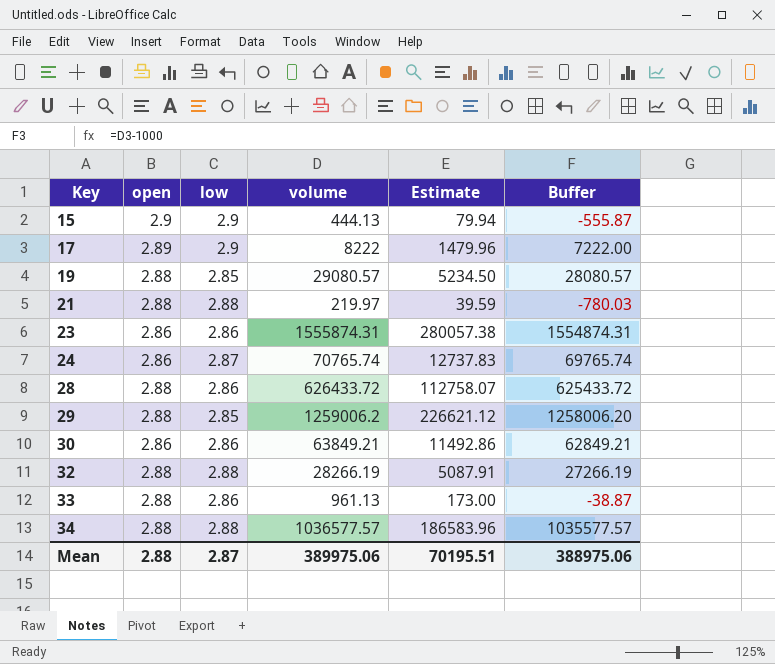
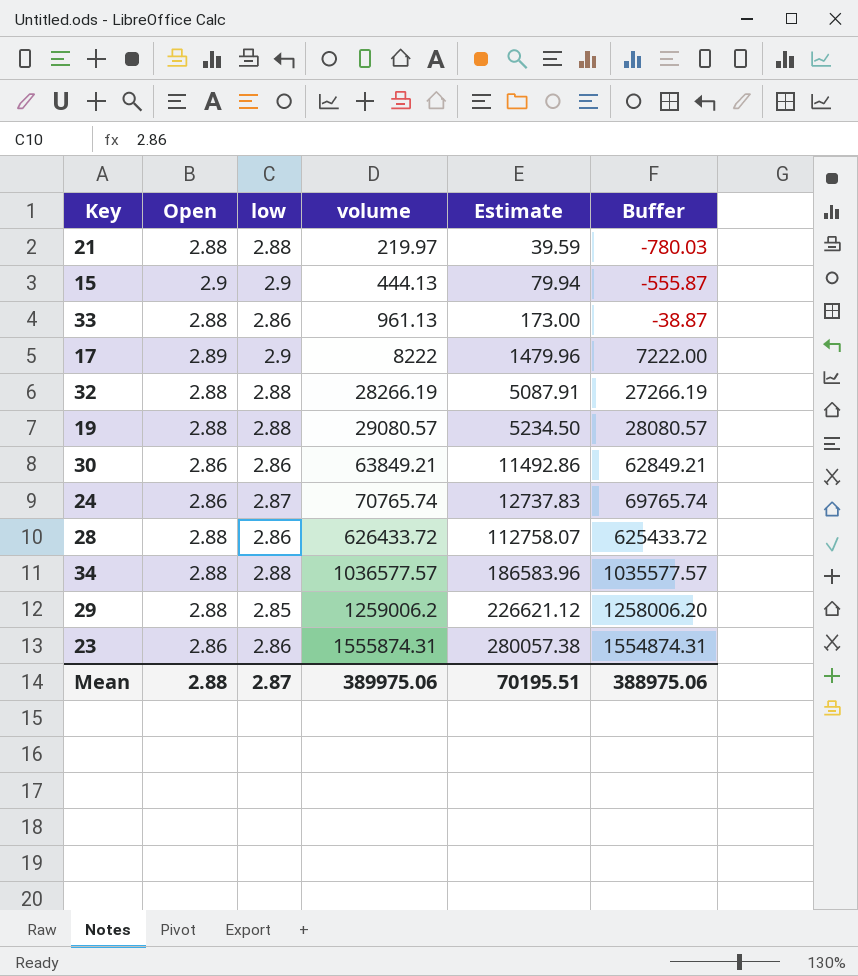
row order: Key ascending -> volume ascending
column name: open -> Open
19 | low: 2.85 -> 2.88

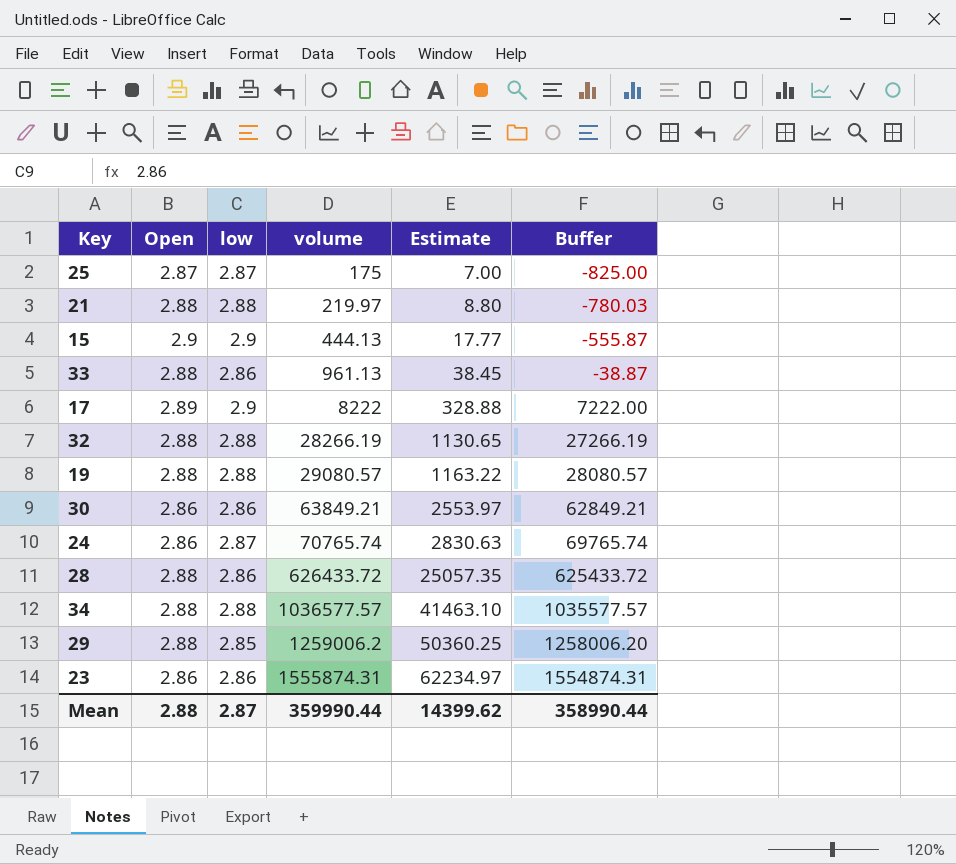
column Estimate | formula: [volume] * 0.18 -> [volume] * 0.04
row 25: none -> 2.87 | 2.87 | 175 | 7.00 | -825.00
Mean | volume: 389975.06 -> 359990.44
Mean | Estimate: 70195.51 -> 14399.62
Mean | Buffer: 388975.06 -> 358990.44

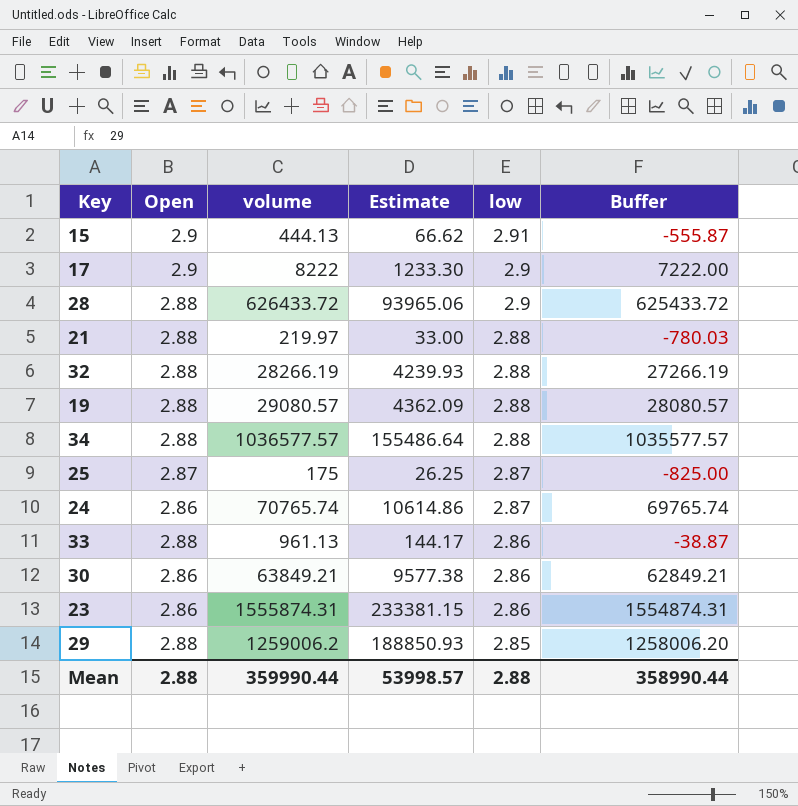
row order: volume ascending -> low descending
column Estimate | formula: [volume] * 0.04 -> [volume] * 0.15
column low | position: 3 -> 5
15 | low: 2.9 -> 2.91
17 | Open: 2.89 -> 2.9
28 | low: 2.86 -> 2.9
Mean | Estimate: 14399.62 -> 53998.57
Mean | low: 2.87 -> 2.88

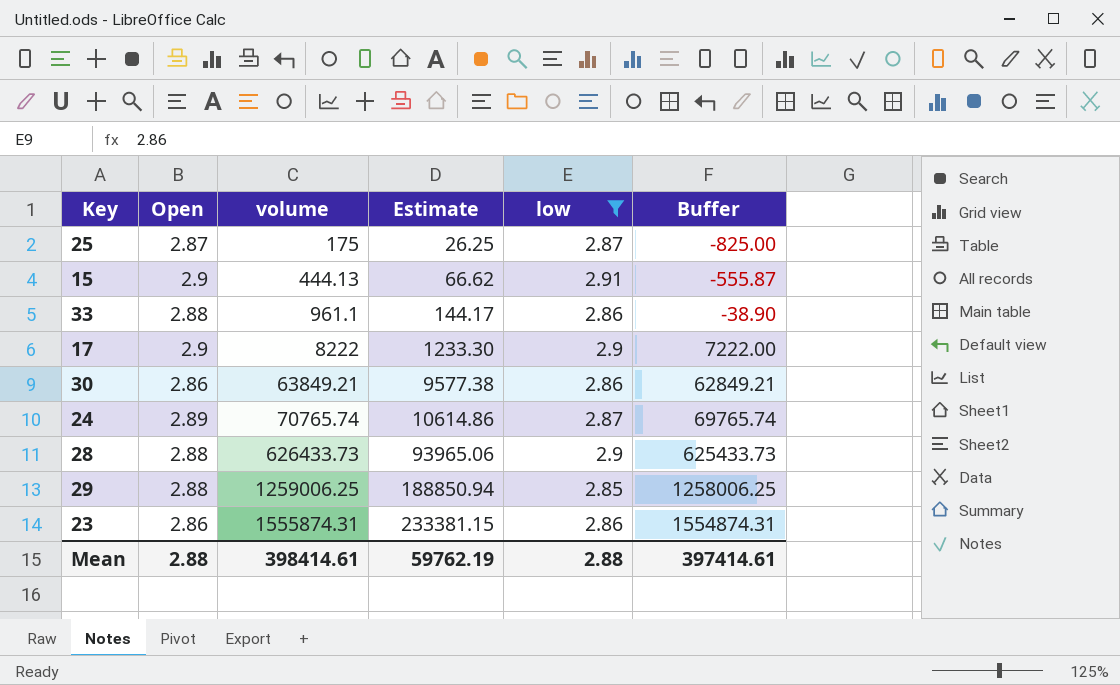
filter: none -> low != 2.88
row order: low descending -> volume ascending
33 | volume: 961.13 -> 961.1
33 | Buffer: -38.87 -> -38.90
24 | Open: 2.86 -> 2.89
28 | volume: 626433.72 -> 626433.73
28 | Buffer: 625433.72 -> 625433.73
29 | volume: 1259006.2 -> 1259006.25
29 | Estimate: 188850.93 -> 188850.94
29 | Buffer: 1258006.20 -> 1258006.25
Mean | volume: 359990.44 -> 398414.61
Mean | Estimate: 53998.57 -> 59762.19
Mean | Buffer: 358990.44 -> 397414.61

